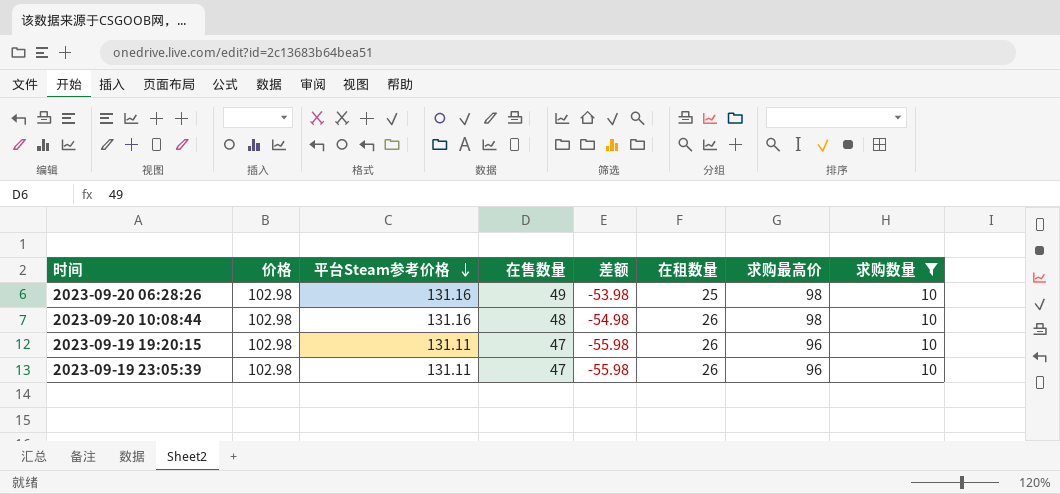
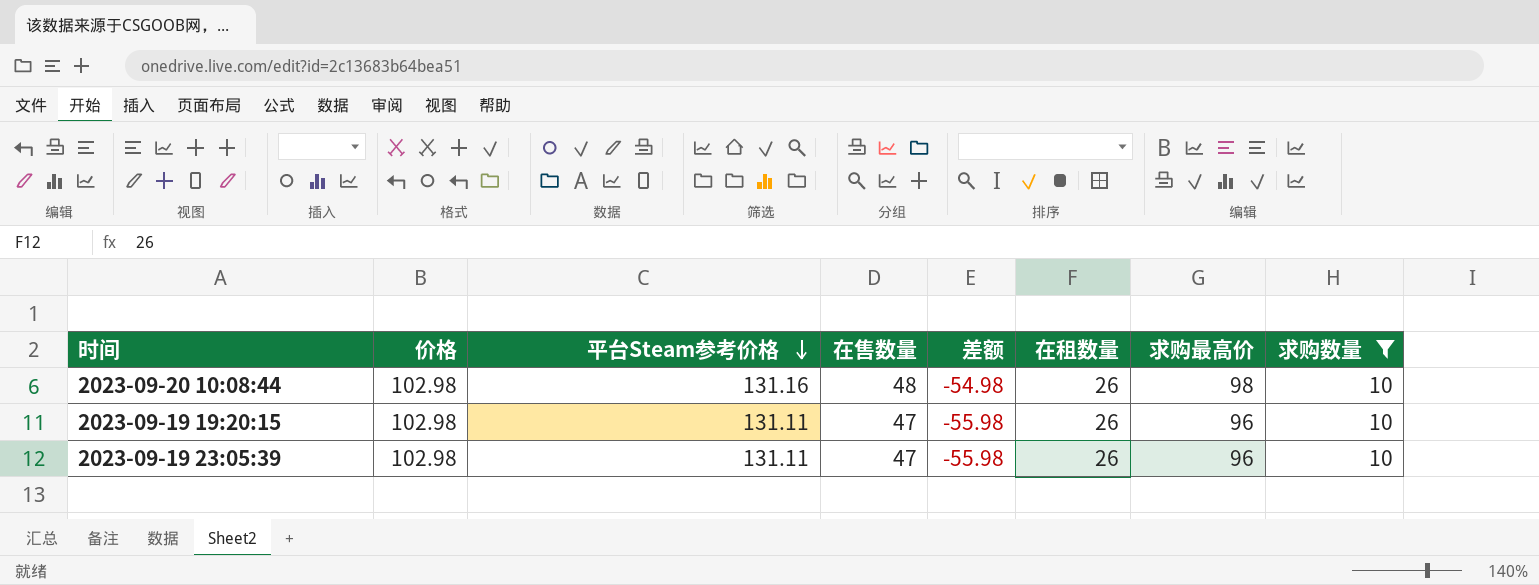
row 2023-09-20 06:28:26: 102.98 | 131.16 | 49 | -53.98 | 25 | 98 | 10 -> none

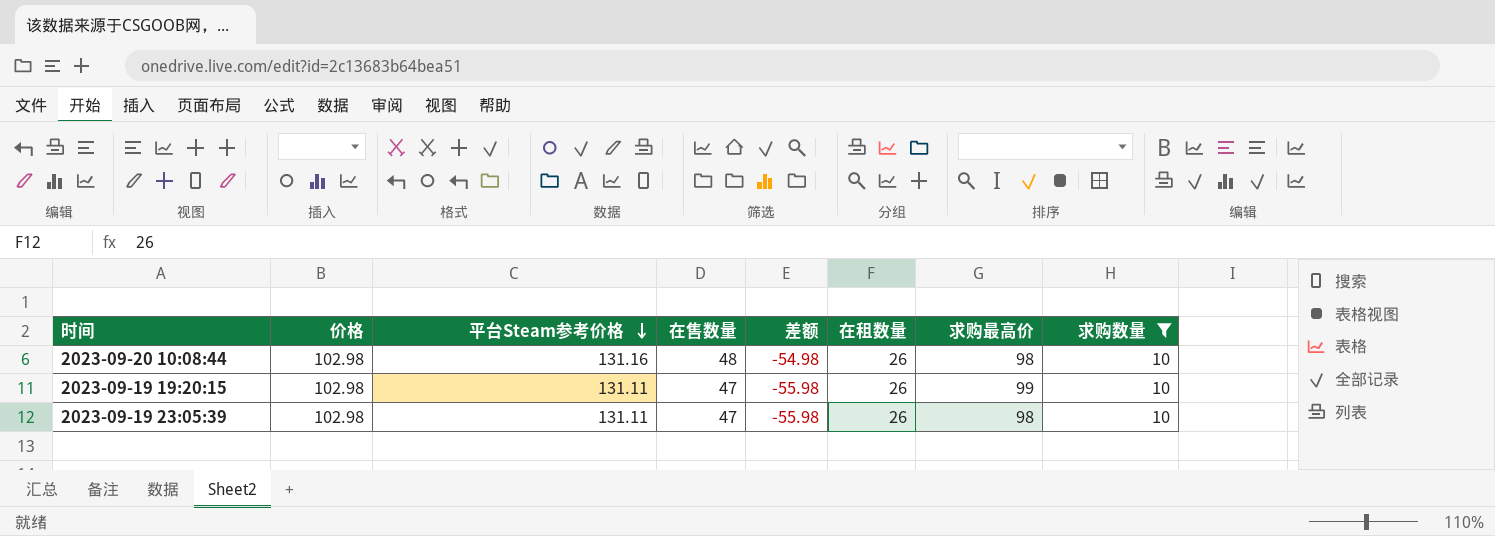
2023-09-19 19:20:15 | 求购最高价: 96 -> 99
2023-09-19 23:05:39 | 求购最高价: 96 -> 98

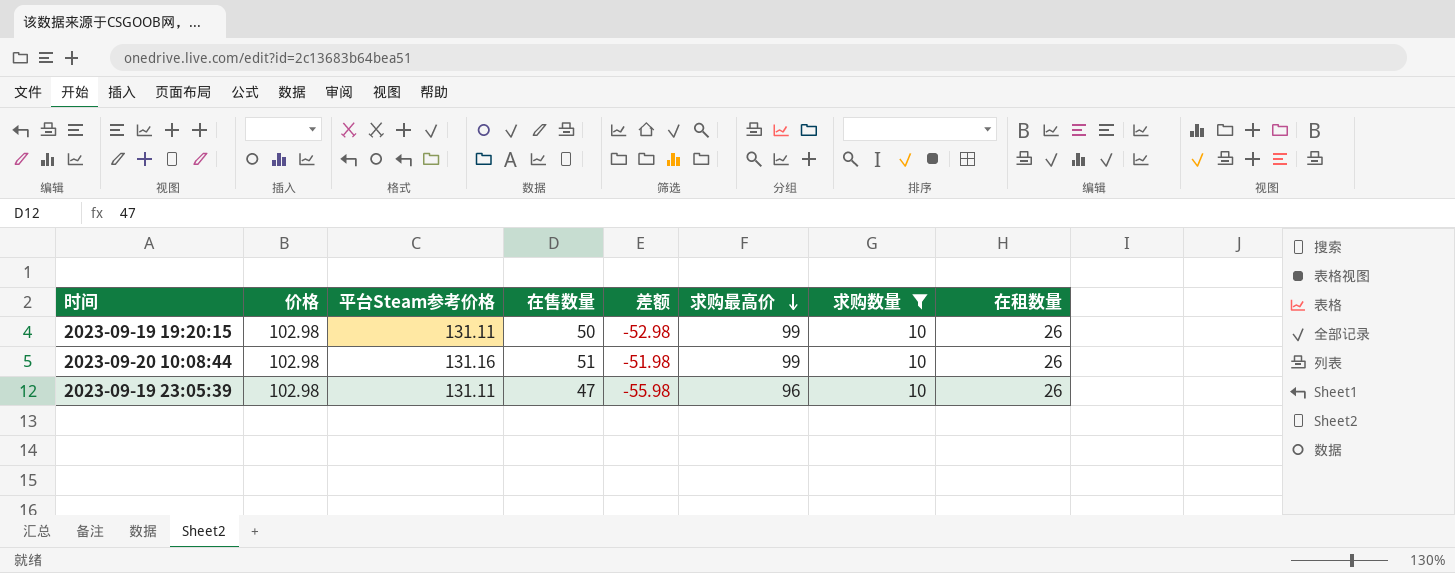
row order: 平台Steam参考价格 descending -> 求购最高价 descending
column 在租数量 | position: 6 -> 8
2023-09-19 19:20:15 | 在售数量: 47 -> 50
2023-09-19 19:20:15 | 差额: -55.98 -> -52.98
2023-09-20 10:08:44 | 在售数量: 48 -> 51
2023-09-20 10:08:44 | 差额: -54.98 -> -51.98
2023-09-20 10:08:44 | 求购最高价: 98 -> 99
2023-09-19 23:05:39 | 求购最高价: 98 -> 96

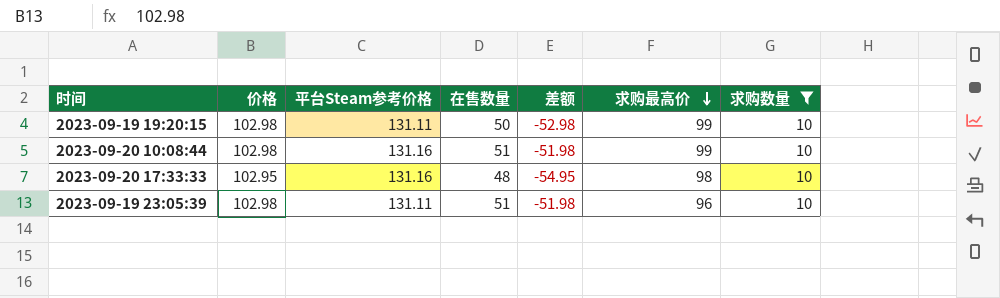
column 在租数量 | position: 8 -> none
row 2023-09-20 17:33:33: none -> 102.95 | 131.16 | 48 | -54.95 | 98 | 10
2023-09-19 23:05:39 | 在售数量: 47 -> 51
2023-09-19 23:05:39 | 差额: -55.98 -> -51.98

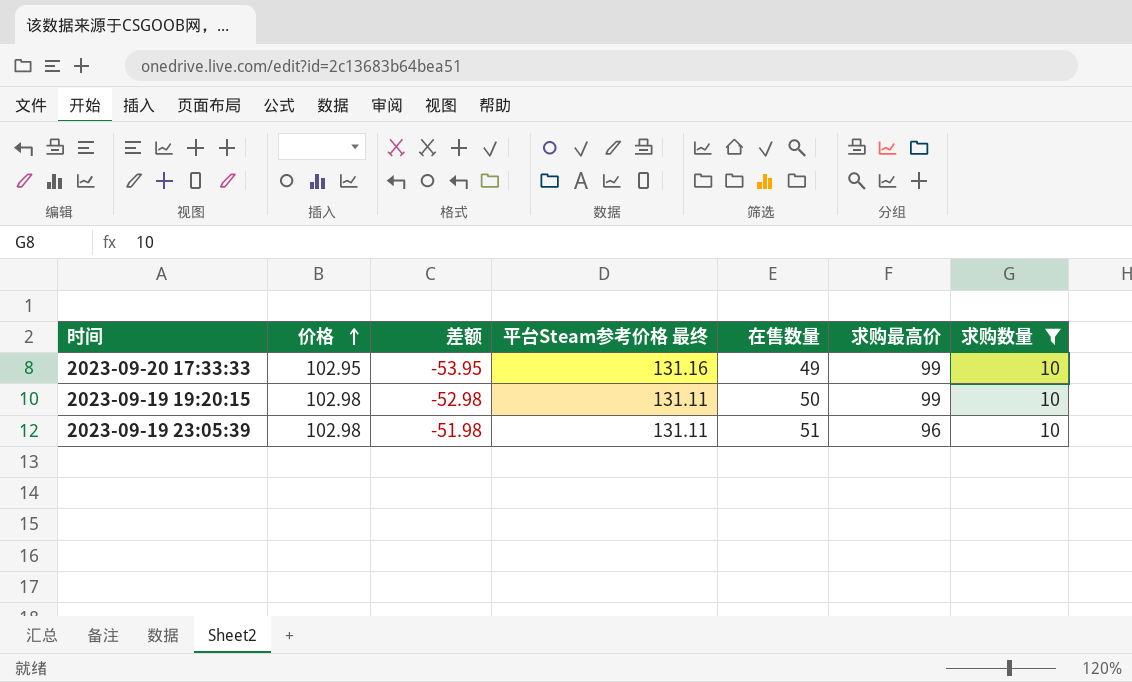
row order: 求购最高价 descending -> 价格 ascending
column 差额 | position: 5 -> 3
column name: 平台Steam参考价格 -> 平台Steam参考价格 最终
row 2023-09-20 10:08:44: 102.98 | 131.16 | 51 | -51.98 | 99 | 10 -> none
2023-09-20 17:33:33 | 差额: -54.95 -> -53.95
2023-09-20 17:33:33 | 在售数量: 48 -> 49
2023-09-20 17:33:33 | 求购最高价: 98 -> 99

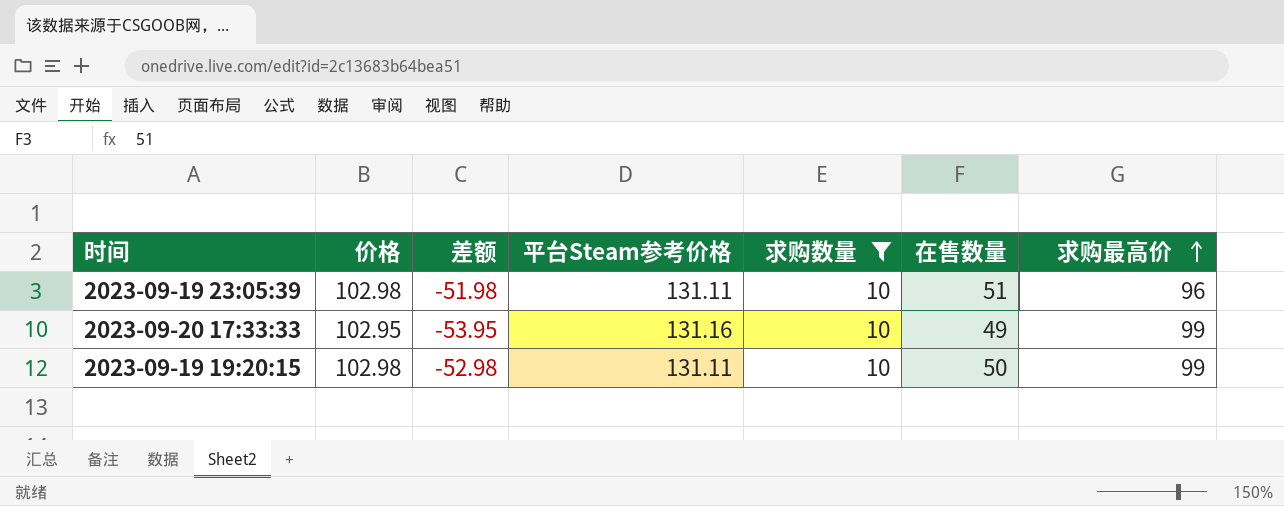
row order: 价格 ascending -> 求购最高价 ascending
column name: 平台Steam参考价格 最终 -> 平台Steam参考价格
column 求购数量 | position: 7 -> 5

